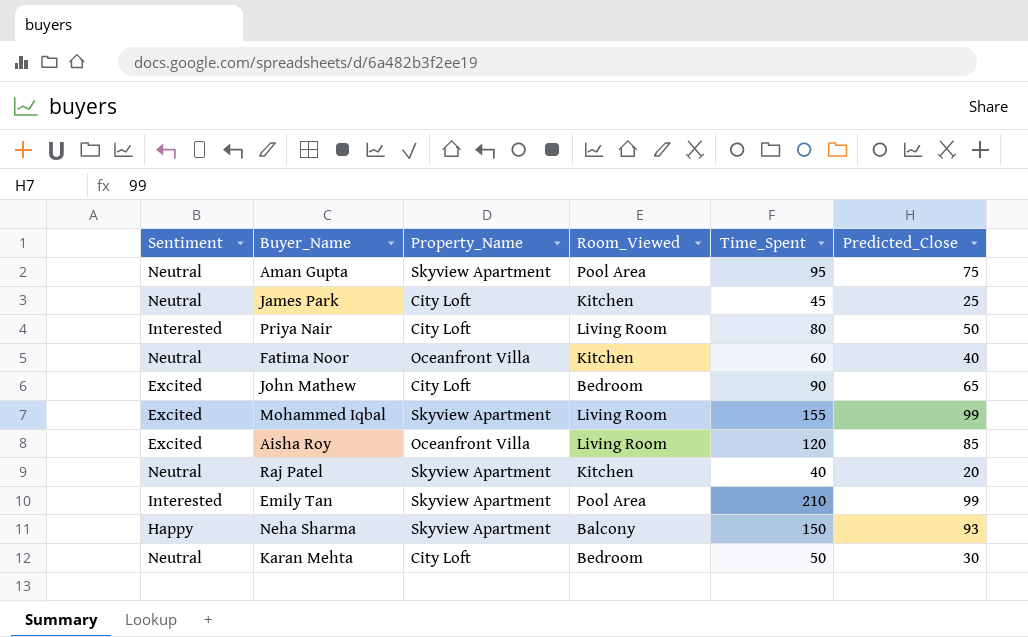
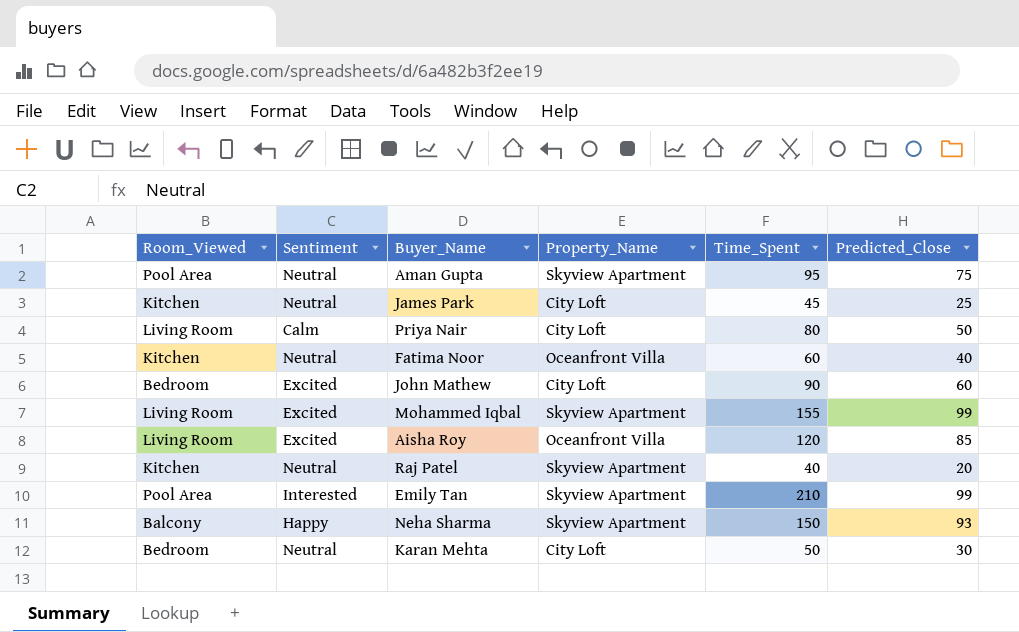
column Room_Viewed | position: 4 -> 1
Priya Nair | Sentiment: Interested -> Calm
John Mathew | Predicted_Close: 65 -> 60

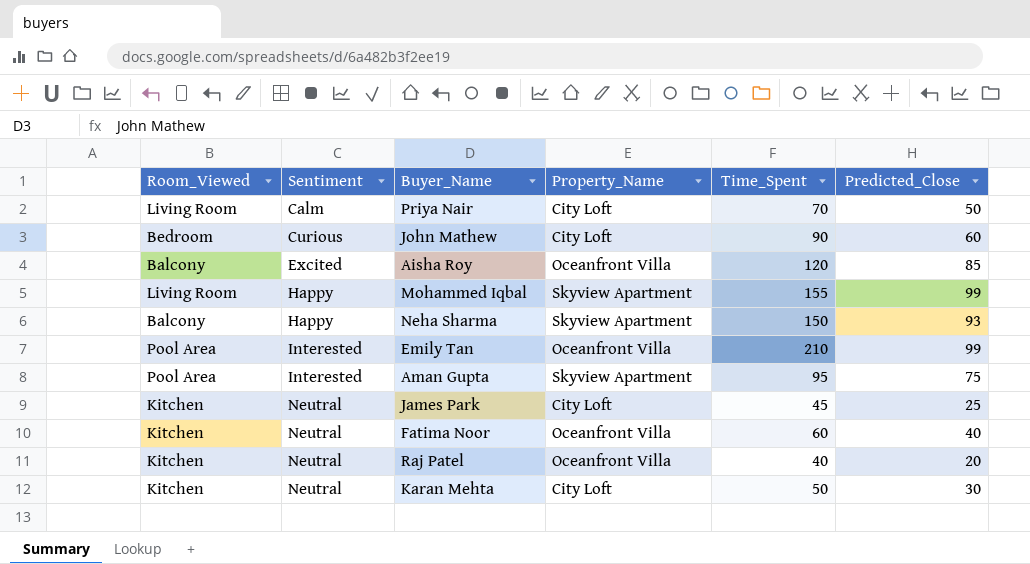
row order: none -> Sentiment ascending
Priya Nair | Time_Spent: 80 -> 70
John Mathew | Sentiment: Excited -> Curious
Aisha Roy | Room_Viewed: Living Room -> Balcony
Mohammed Iqbal | Sentiment: Excited -> Happy
Emily Tan | Property_Name: Skyview Apartment -> Oceanfront Villa
Aman Gupta | Sentiment: Neutral -> Interested
Raj Patel | Property_Name: Skyview Apartment -> Oceanfront Villa
Karan Mehta | Room_Viewed: Bedroom -> Kitchen

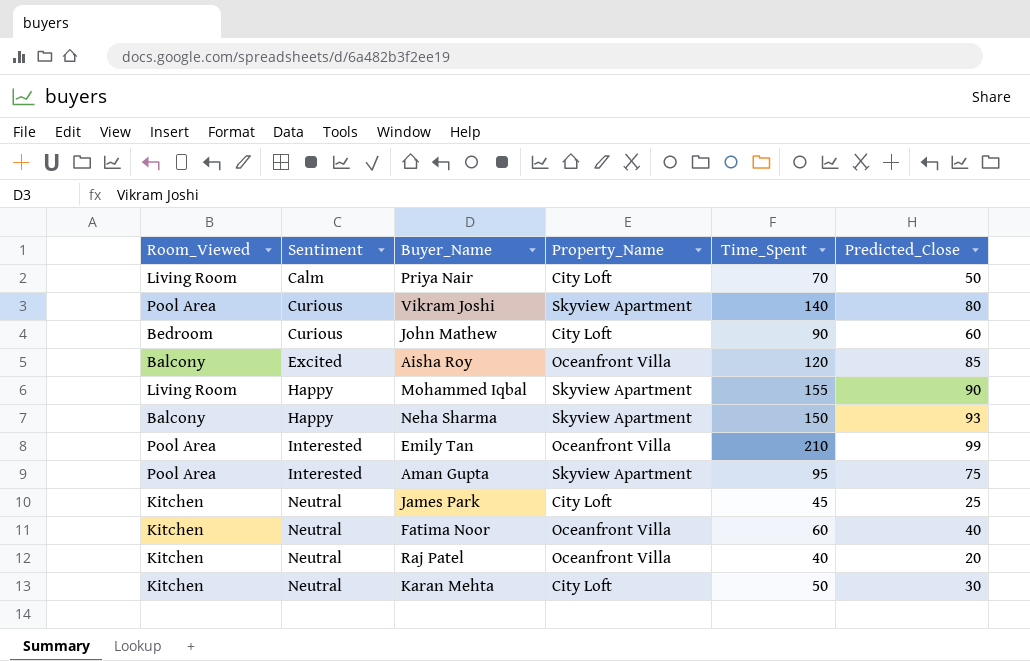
row Vikram Joshi: none -> Pool Area | Curious | Skyview Apartment | 140 | 80
Mohammed Iqbal | Predicted_Close: 99 -> 90

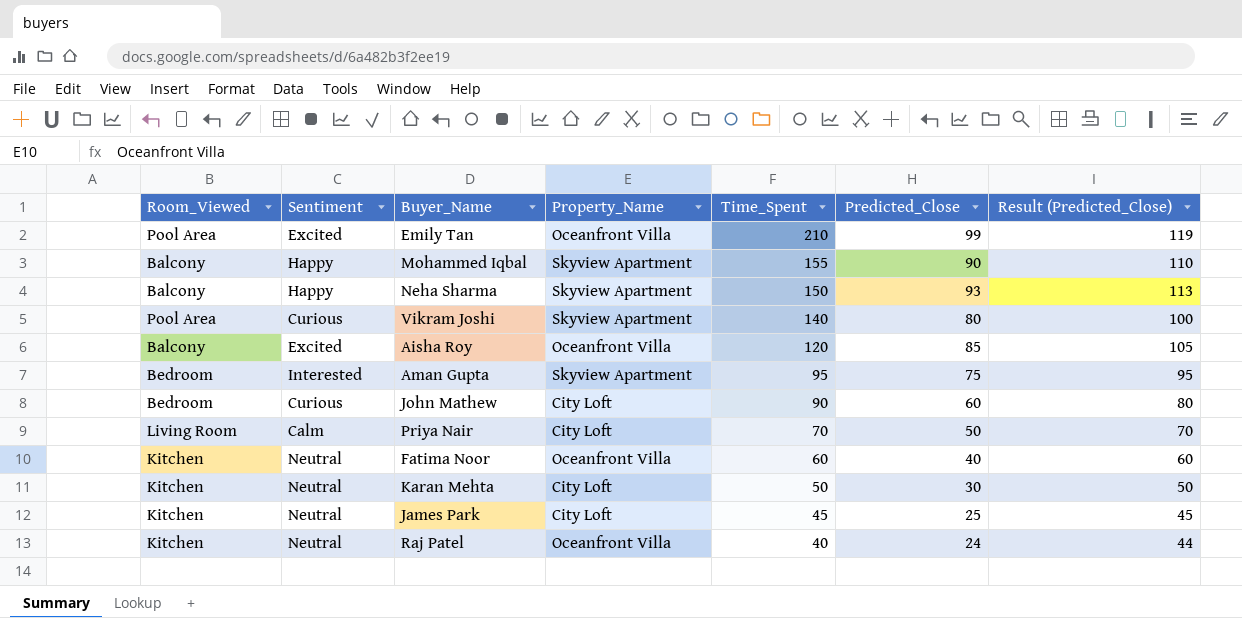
row order: Sentiment ascending -> Time_Spent descending
column Result (Predicted_Close) | formula: none -> [Predicted_Close] + 20
Emily Tan | Sentiment: Interested -> Excited
Mohammed Iqbal | Room_Viewed: Living Room -> Balcony
Aman Gupta | Room_Viewed: Pool Area -> Bedroom
Raj Patel | Predicted_Close: 20 -> 24

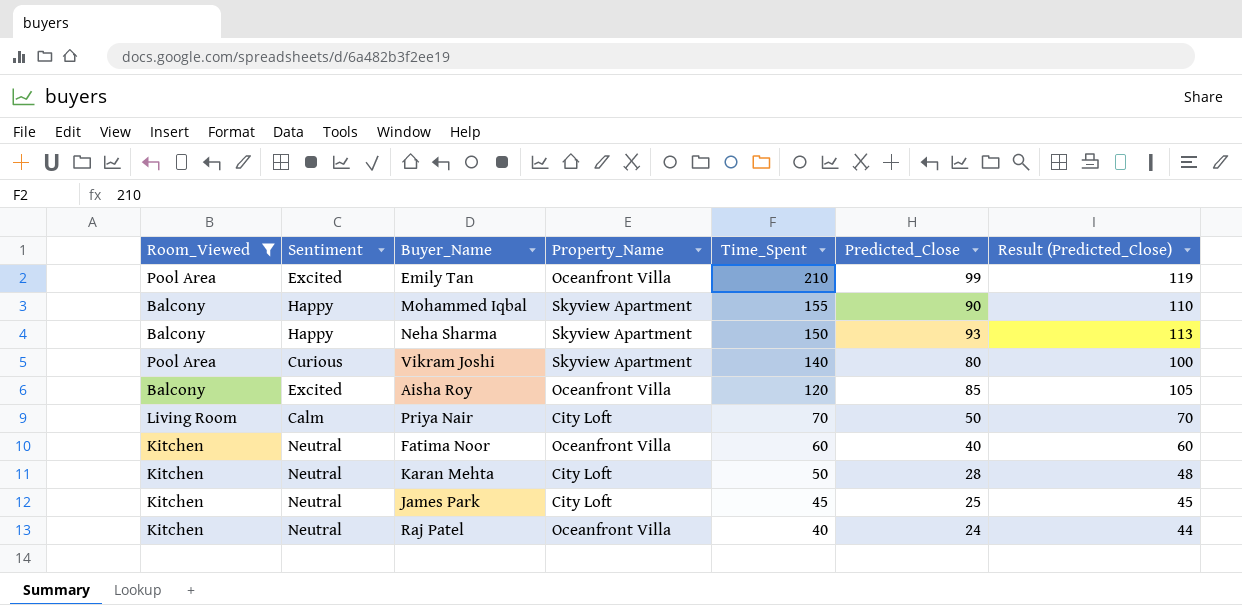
filter: none -> Room_Viewed != Bedroom
Karan Mehta | Predicted_Close: 30 -> 28
Karan Mehta | Result (Predicted_Close): 50 -> 48

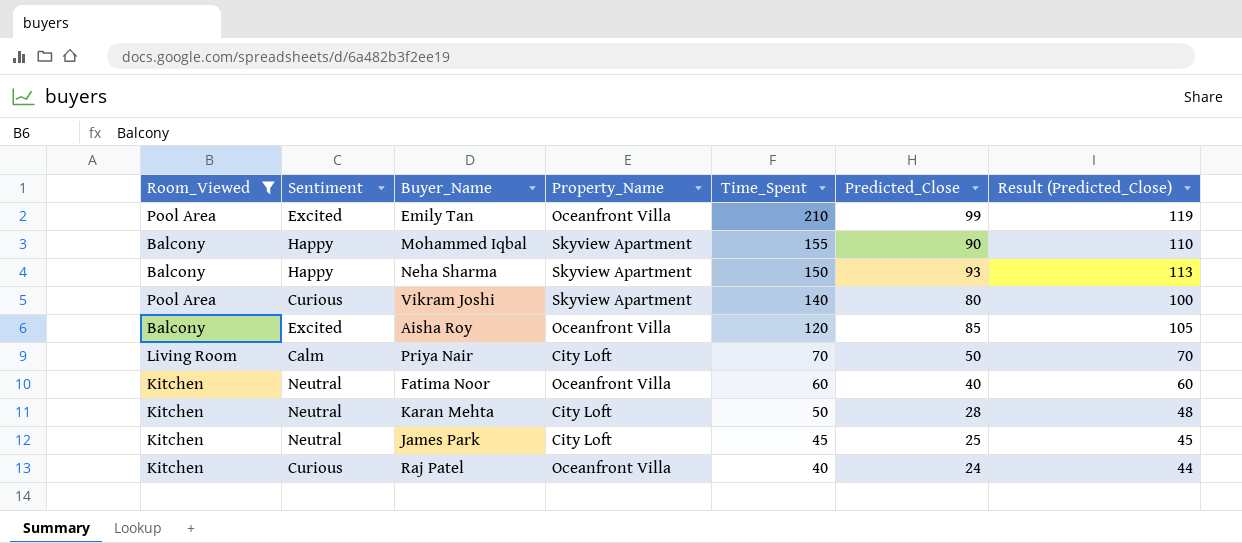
Raj Patel | Sentiment: Neutral -> Curious

